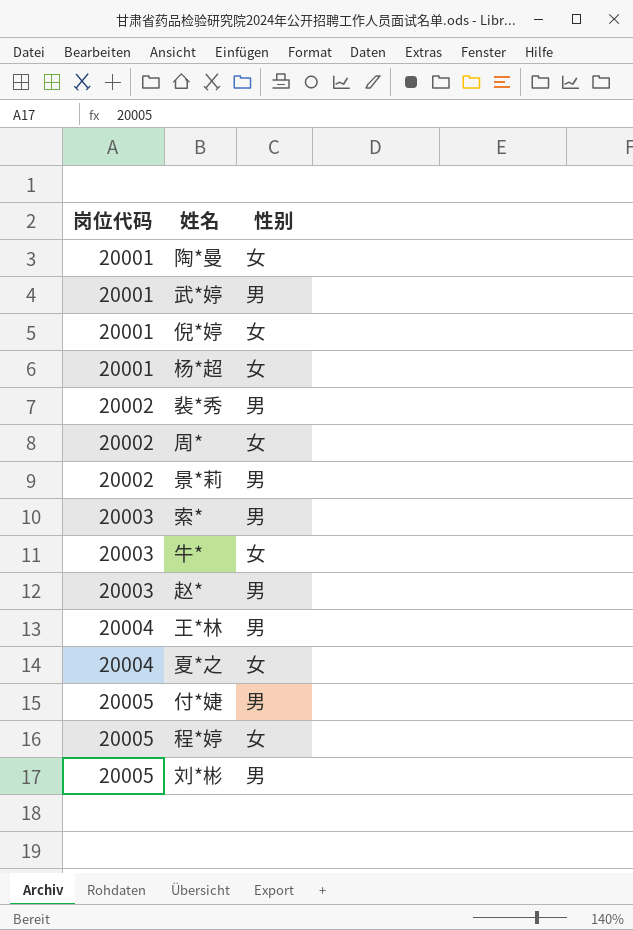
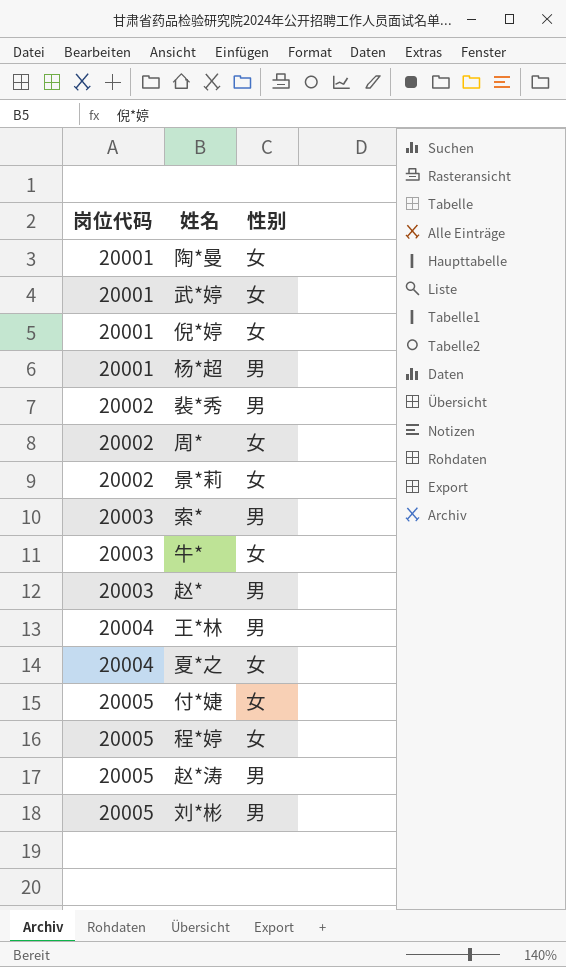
武*婷 | 性别: 男 -> 女
杨*超 | 性别: 女 -> 男
景*莉 | 性别: 男 -> 女
付*婕 | 性别: 男 -> 女
row 赵*涛: none -> 20005 | 男

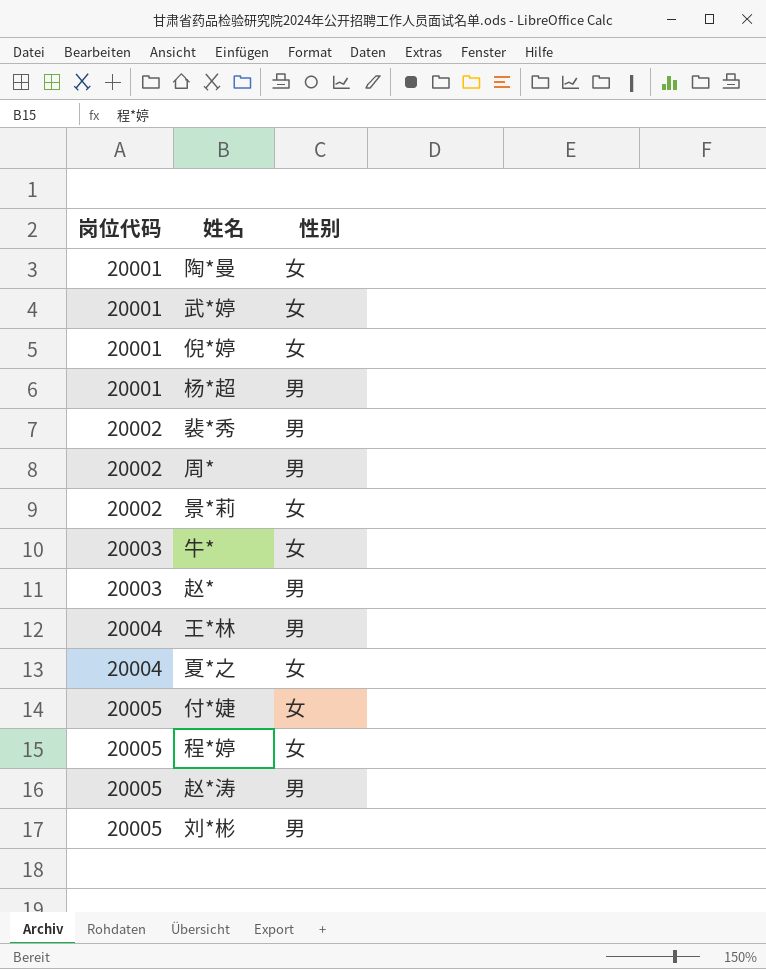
row 索*: 20003 | 男 -> none
周* | 性别: 女 -> 男

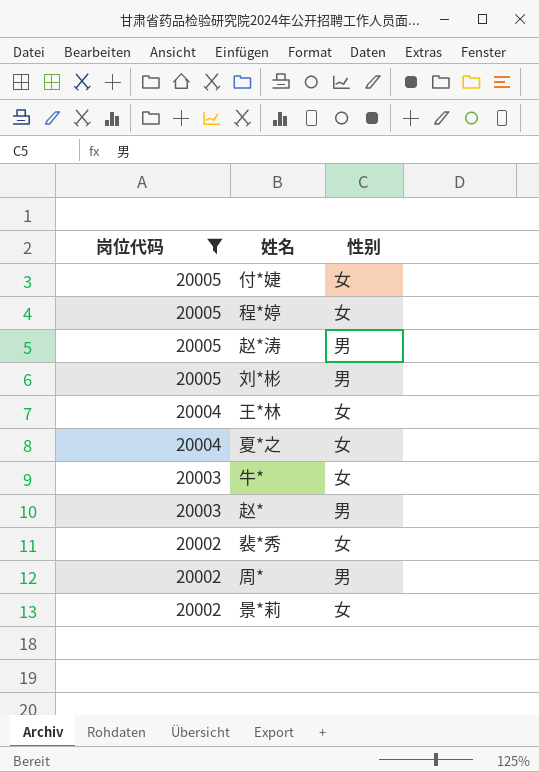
filter: none -> 岗位代码 != 20001
row order: 岗位代码 ascending -> 岗位代码 descending
王*林 | 性别: 男 -> 女
裴*秀 | 性别: 男 -> 女

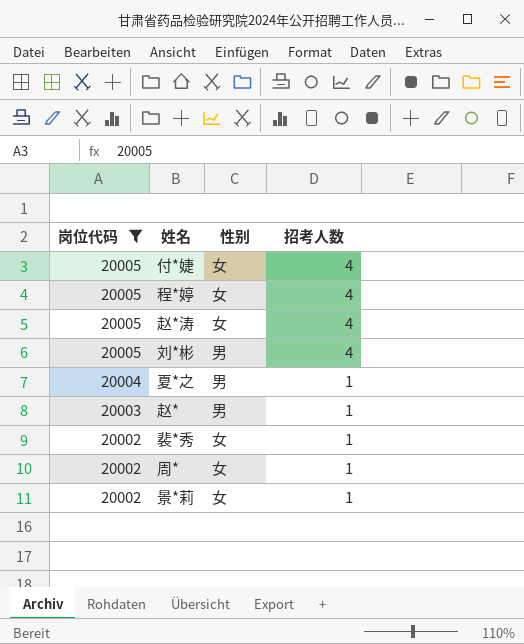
column 招考人数 | position: none -> 4
row 王*林: 20004 | 女 -> none
row 牛*: 20003 | 女 -> none
赵*涛 | 性别: 男 -> 女
夏*之 | 性别: 女 -> 男
周* | 性别: 男 -> 女

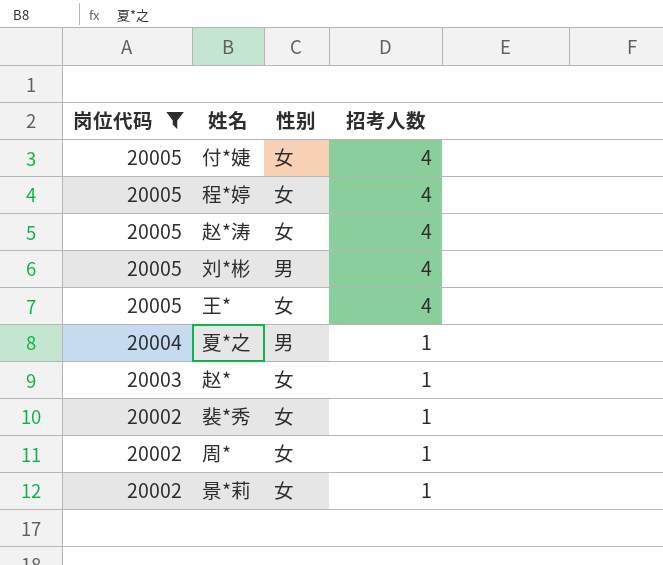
row 王*: none -> 20005 | 女 | 4
赵* | 性别: 男 -> 女

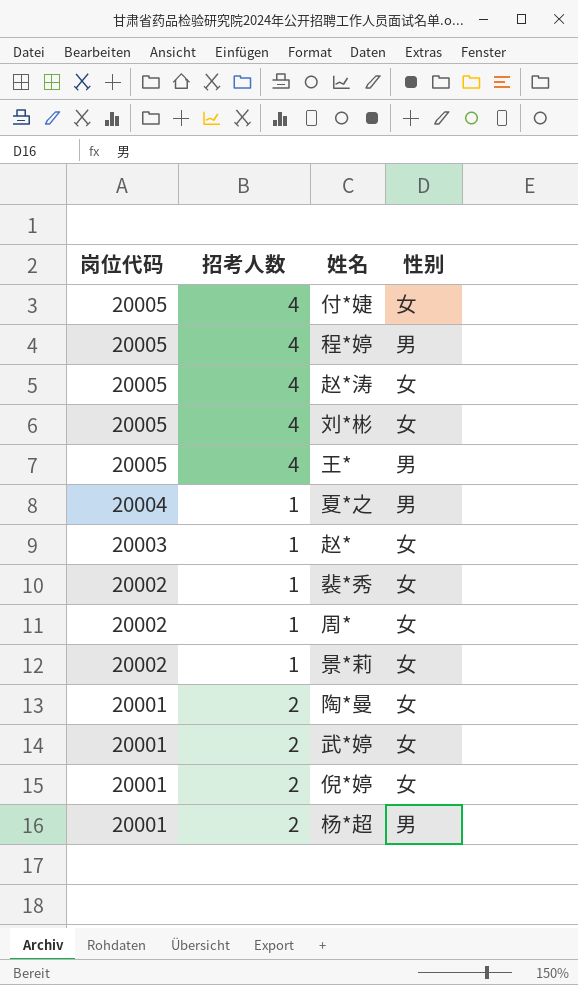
filter: 岗位代码 != 20001 -> none
column 招考人数 | position: 4 -> 2
程*婷 | 性别: 女 -> 男
刘*彬 | 性别: 男 -> 女
王* | 性别: 女 -> 男

